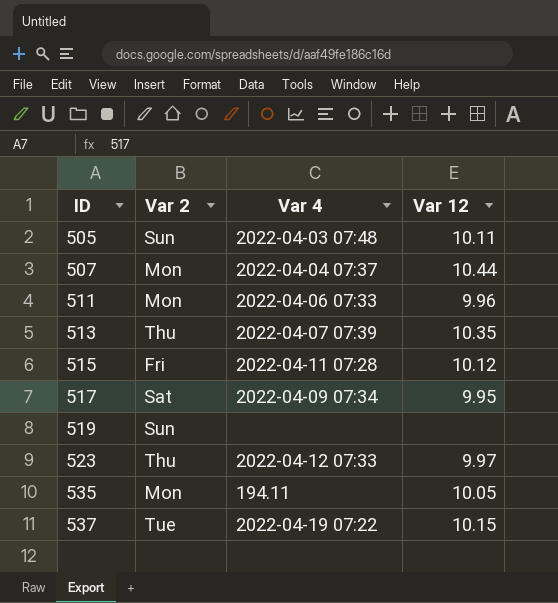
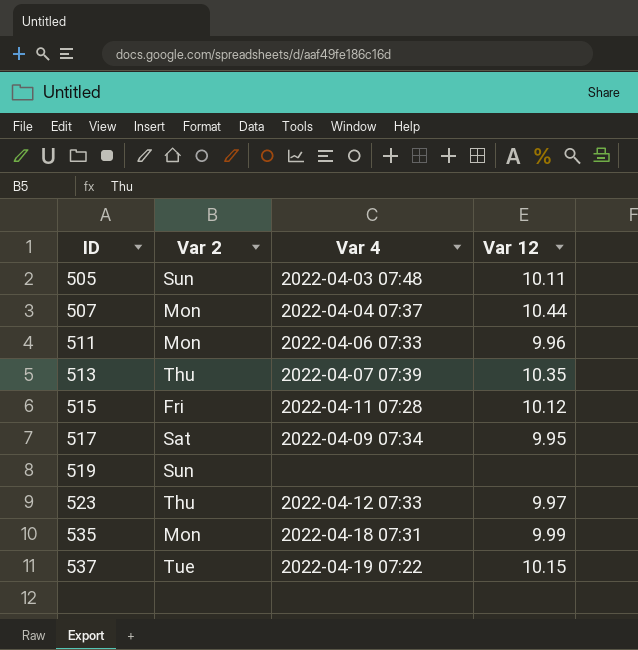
535 | Var 4: 194.11 -> 2022-04-18 07:31
535 | Var 12: 10.05 -> 9.99

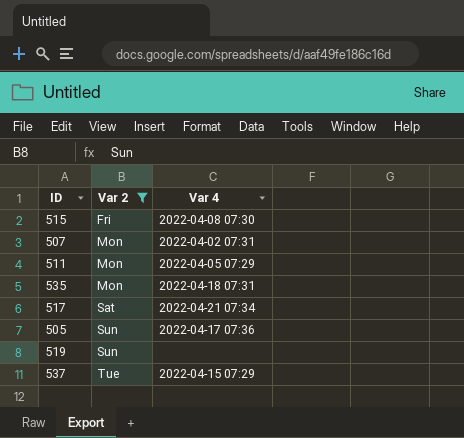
filter: none -> Var 2 != Thu
row order: ID ascending -> Var 2 ascending
column Var 12 | position: 4 -> none
515 | Var 4: 2022-04-11 07:28 -> 2022-04-08 07:30
507 | Var 4: 2022-04-04 07:37 -> 2022-04-02 07:31
511 | Var 4: 2022-04-06 07:33 -> 2022-04-05 07:29
517 | Var 4: 2022-04-09 07:34 -> 2022-04-21 07:34
505 | Var 4: 2022-04-03 07:48 -> 2022-04-17 07:36
537 | Var 4: 2022-04-19 07:22 -> 2022-04-15 07:29

